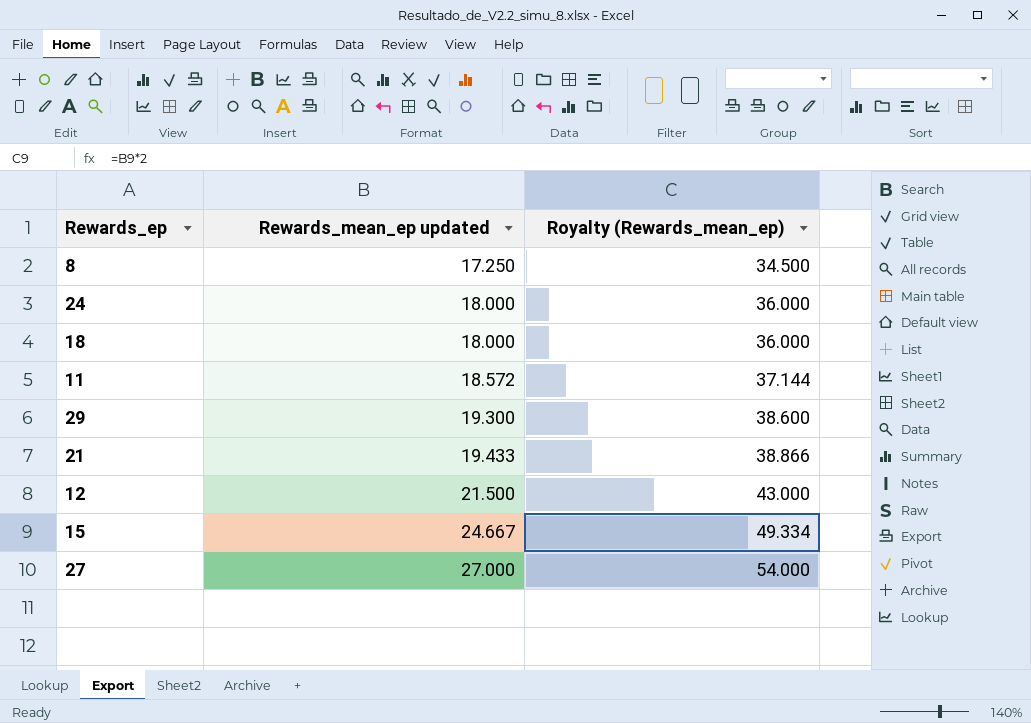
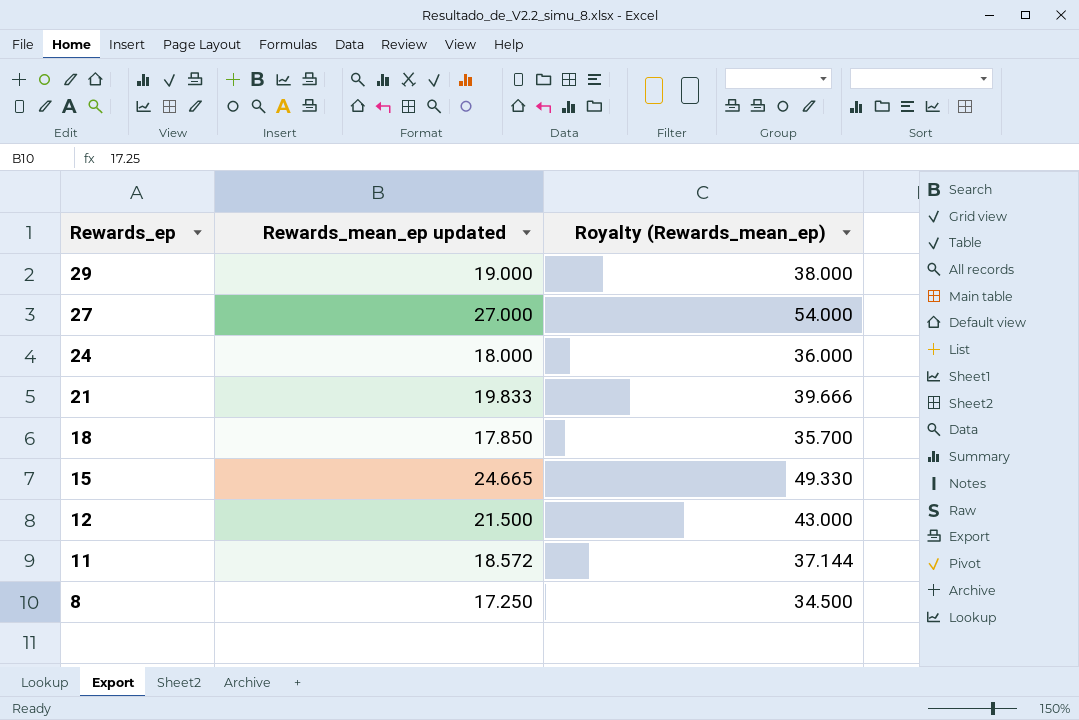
row order: Rewards_mean_ep updated ascending -> Rewards_ep descending
29 | Rewards_mean_ep updated: 19.300 -> 19.000
29 | Royalty (Rewards_mean_ep): 38.600 -> 38.000
21 | Rewards_mean_ep updated: 19.433 -> 19.833
21 | Royalty (Rewards_mean_ep): 38.866 -> 39.666
18 | Rewards_mean_ep updated: 18.000 -> 17.850
18 | Royalty (Rewards_mean_ep): 36.000 -> 35.700
15 | Rewards_mean_ep updated: 24.667 -> 24.665
15 | Royalty (Rewards_mean_ep): 49.334 -> 49.330

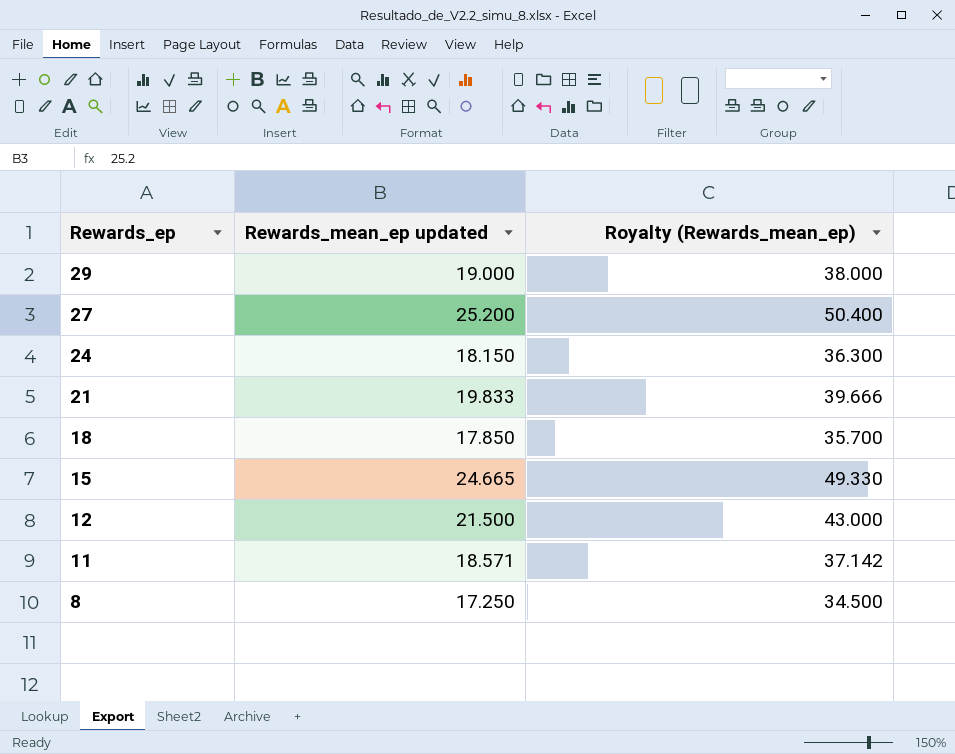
27 | Rewards_mean_ep updated: 27.000 -> 25.200
27 | Royalty (Rewards_mean_ep): 54.000 -> 50.400
24 | Rewards_mean_ep updated: 18.000 -> 18.150
24 | Royalty (Rewards_mean_ep): 36.000 -> 36.300
11 | Rewards_mean_ep updated: 18.572 -> 18.571
11 | Royalty (Rewards_mean_ep): 37.144 -> 37.142

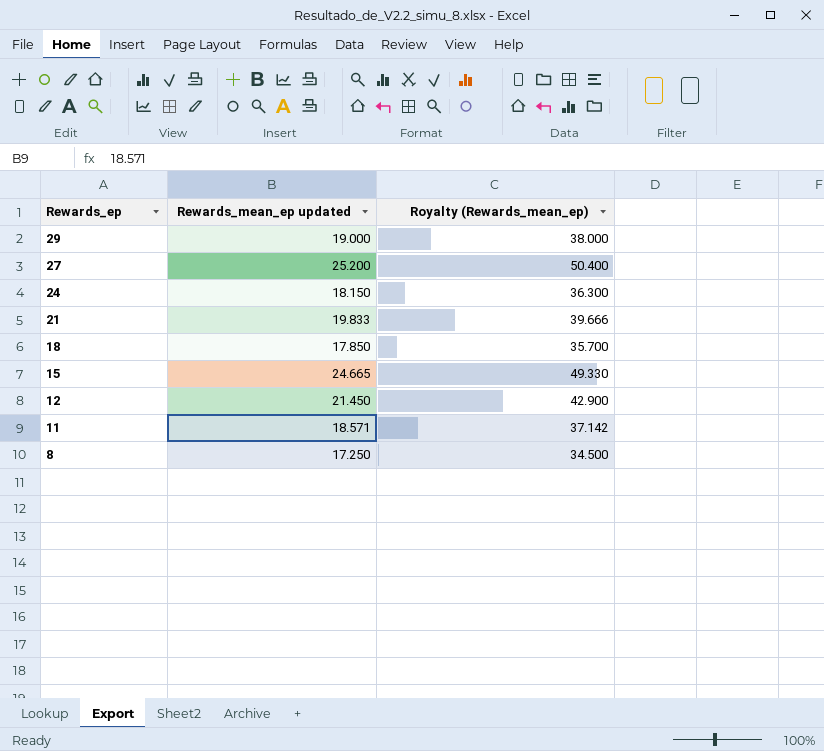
12 | Rewards_mean_ep updated: 21.500 -> 21.450
12 | Royalty (Rewards_mean_ep): 43.000 -> 42.900

